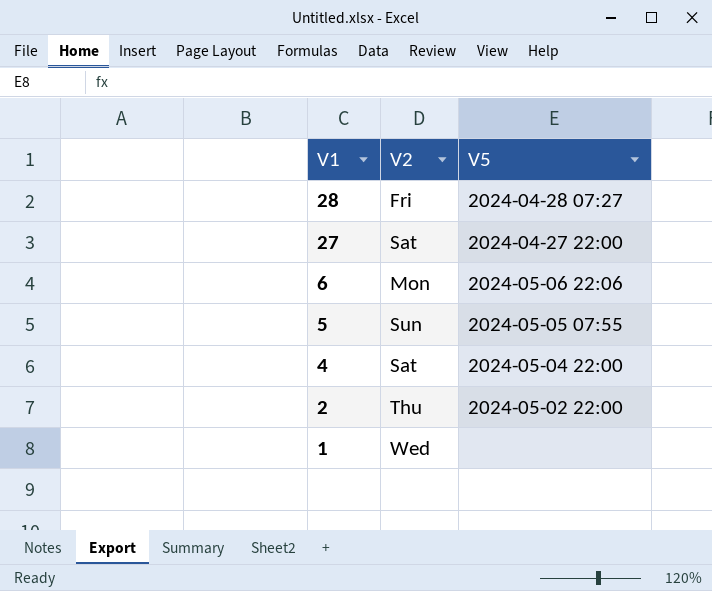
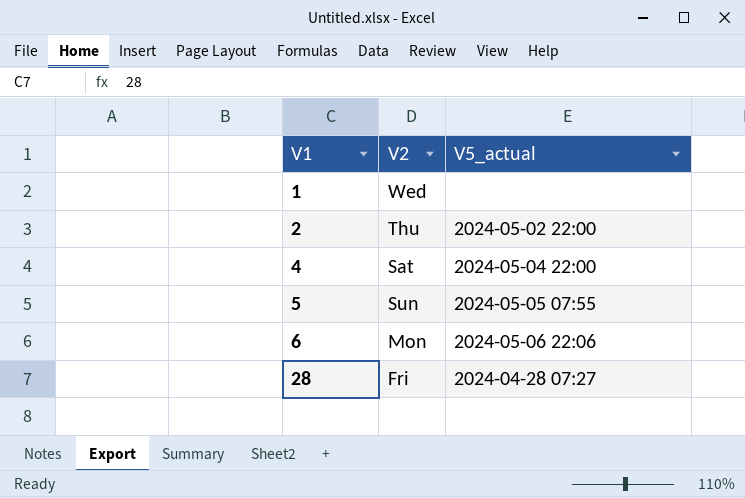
row order: V1 descending -> V1 ascending
column name: V5 -> V5_actual
row 27: Sat | 2024-04-27 22:00 -> none

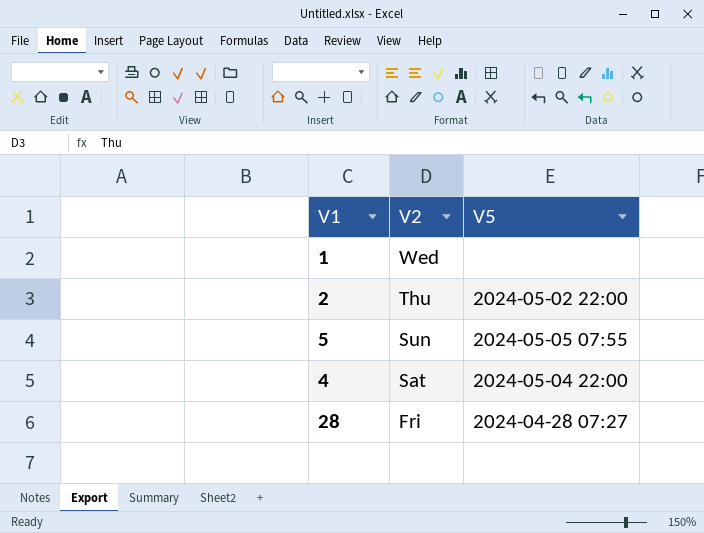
row order: V1 ascending -> V2 descending
column name: V5_actual -> V5
row 6: Mon | 2024-05-06 22:06 -> none

